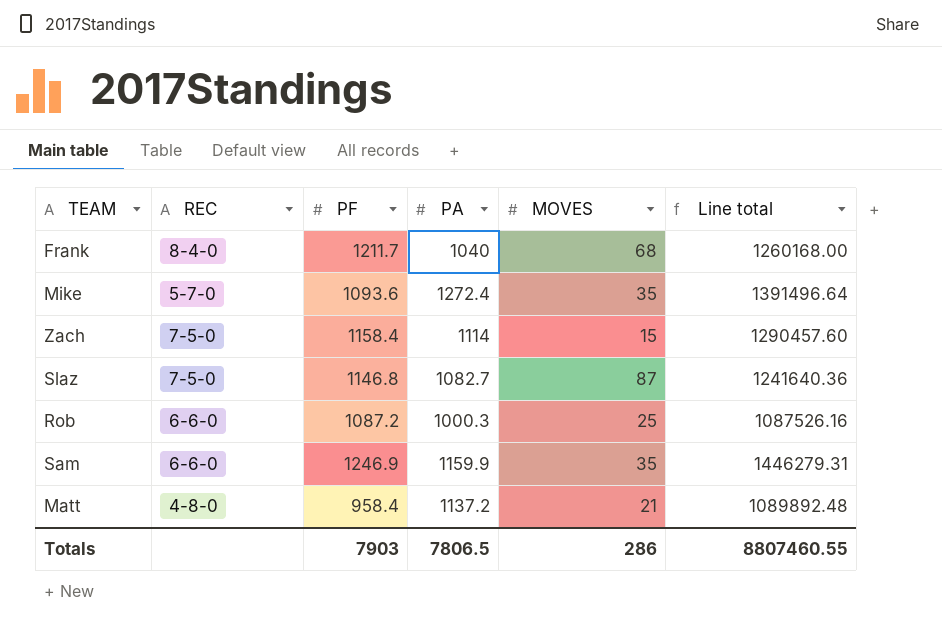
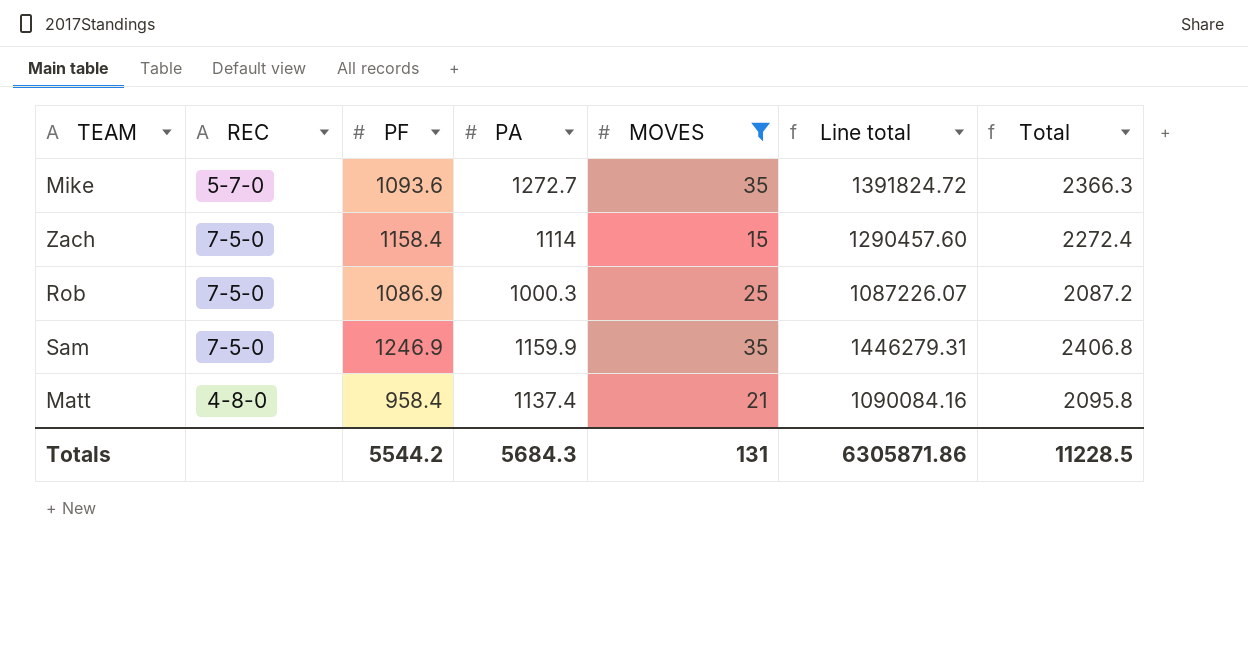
filter: none -> MOVES <= 35
column Total | formula: none -> [PF] + [PA]
Mike | PA: 1272.4 -> 1272.7
Mike | Line total: 1391496.64 -> 1391824.72
Rob | REC: 6-6-0 -> 7-5-0
Rob | PF: 1087.2 -> 1086.9
Rob | Line total: 1087526.16 -> 1087226.07
Sam | REC: 6-6-0 -> 7-5-0
Matt | PA: 1137.2 -> 1137.4
Matt | Line total: 1089892.48 -> 1090084.16
Totals | PF: 7903 -> 5544.2
Totals | PA: 7806.5 -> 5684.3
Totals | MOVES: 286 -> 131
Totals | Line total: 8807460.55 -> 6305871.86

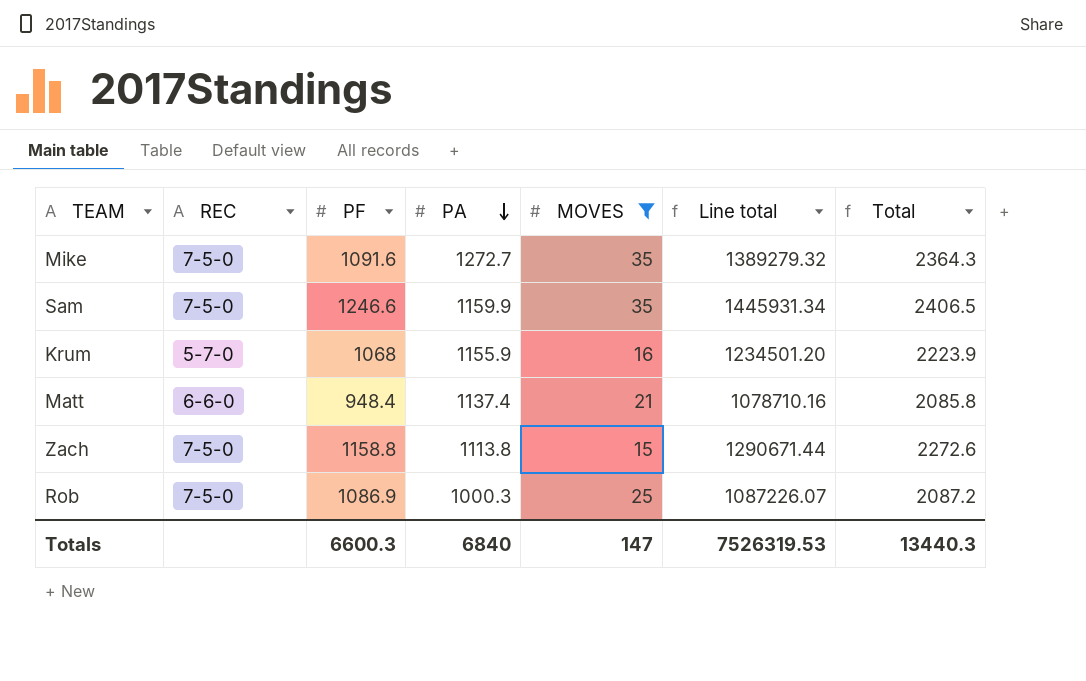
row order: none -> PA descending
Mike | REC: 5-7-0 -> 7-5-0
Mike | PF: 1093.6 -> 1091.6
Mike | Line total: 1391824.72 -> 1389279.32
Mike | Total: 2366.3 -> 2364.3
Sam | PF: 1246.9 -> 1246.6
Sam | Line total: 1446279.31 -> 1445931.34
Sam | Total: 2406.8 -> 2406.5
row Krum: none -> 5-7-0 | 1068 | 1155.9 | 16 | 1234501.20 | 2223.9
Matt | REC: 4-8-0 -> 6-6-0
Matt | PF: 958.4 -> 948.4
Matt | Line total: 1090084.16 -> 1078710.16
Matt | Total: 2095.8 -> 2085.8
Zach | PF: 1158.4 -> 1158.8
Zach | PA: 1114 -> 1113.8
Zach | Line total: 1290457.60 -> 1290671.44
Zach | Total: 2272.4 -> 2272.6
Totals | PF: 5544.2 -> 6600.3
Totals | PA: 5684.3 -> 6840
Totals | MOVES: 131 -> 147
Totals | Line total: 6305871.86 -> 7526319.53
Totals | Total: 11228.5 -> 13440.3

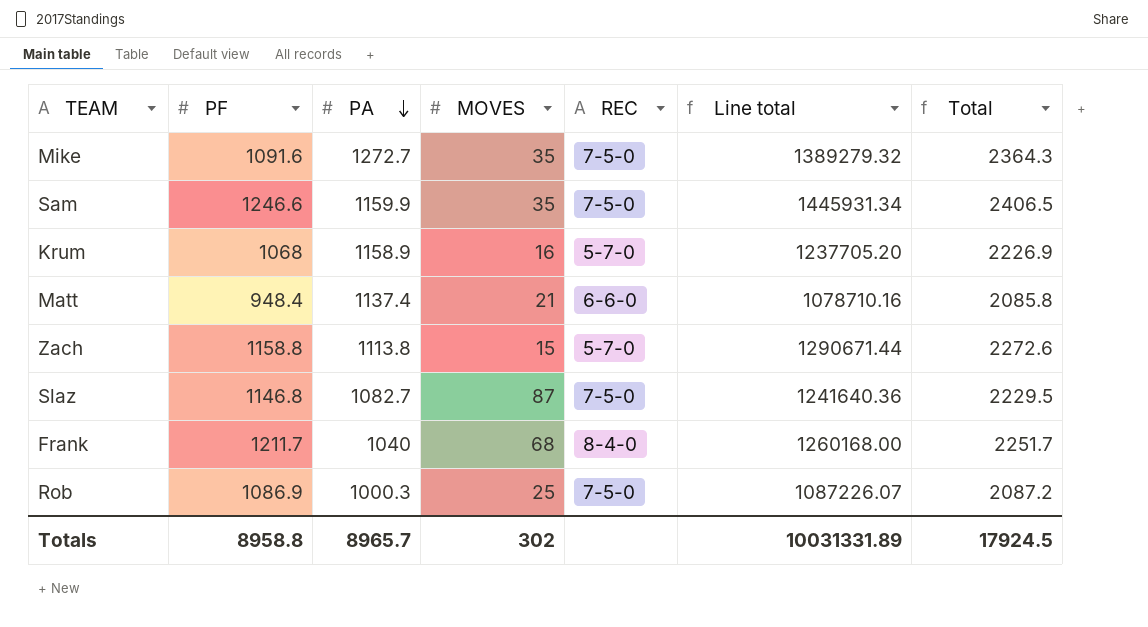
filter: MOVES <= 35 -> none
column REC | position: 2 -> 5
Krum | PA: 1155.9 -> 1158.9
Krum | Line total: 1234501.20 -> 1237705.20
Krum | Total: 2223.9 -> 2226.9
Zach | REC: 7-5-0 -> 5-7-0
Totals | PF: 6600.3 -> 8958.8
Totals | PA: 6840 -> 8965.7
Totals | MOVES: 147 -> 302
Totals | Line total: 7526319.53 -> 10031331.89
Totals | Total: 13440.3 -> 17924.5

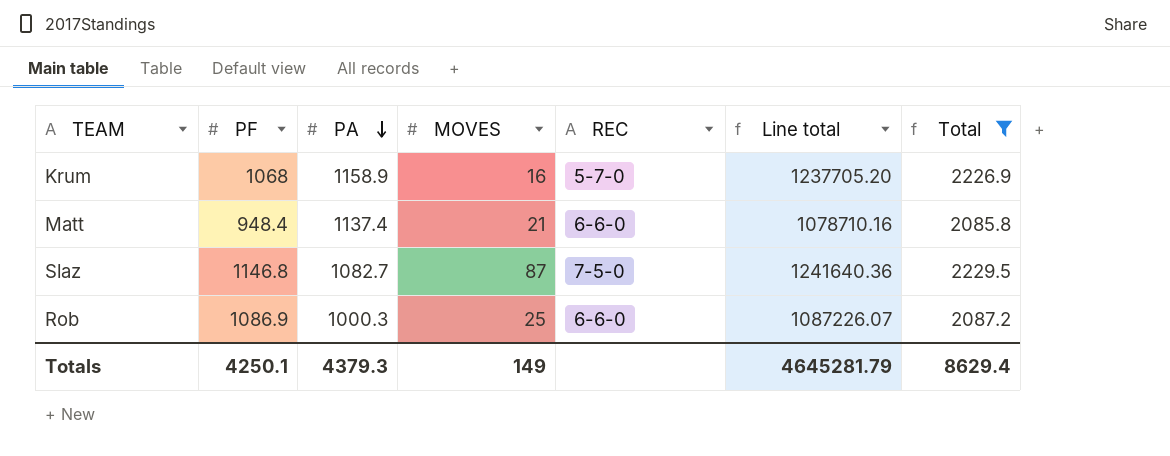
filter: none -> Total <= 2229.5
Rob | REC: 7-5-0 -> 6-6-0
Totals | PF: 8958.8 -> 4250.1
Totals | PA: 8965.7 -> 4379.3
Totals | MOVES: 302 -> 149
Totals | Line total: 10031331.89 -> 4645281.79
Totals | Total: 17924.5 -> 8629.4

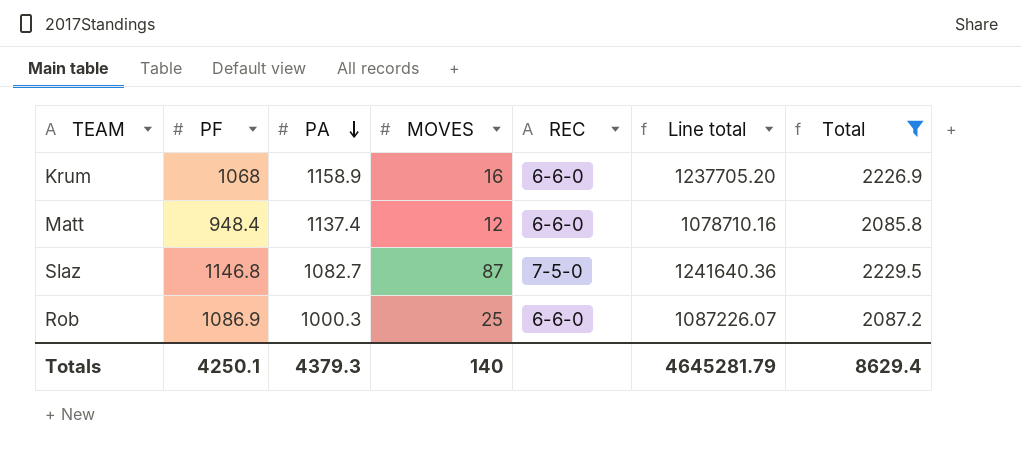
Krum | REC: 5-7-0 -> 6-6-0
Matt | MOVES: 21 -> 12
Totals | MOVES: 149 -> 140

